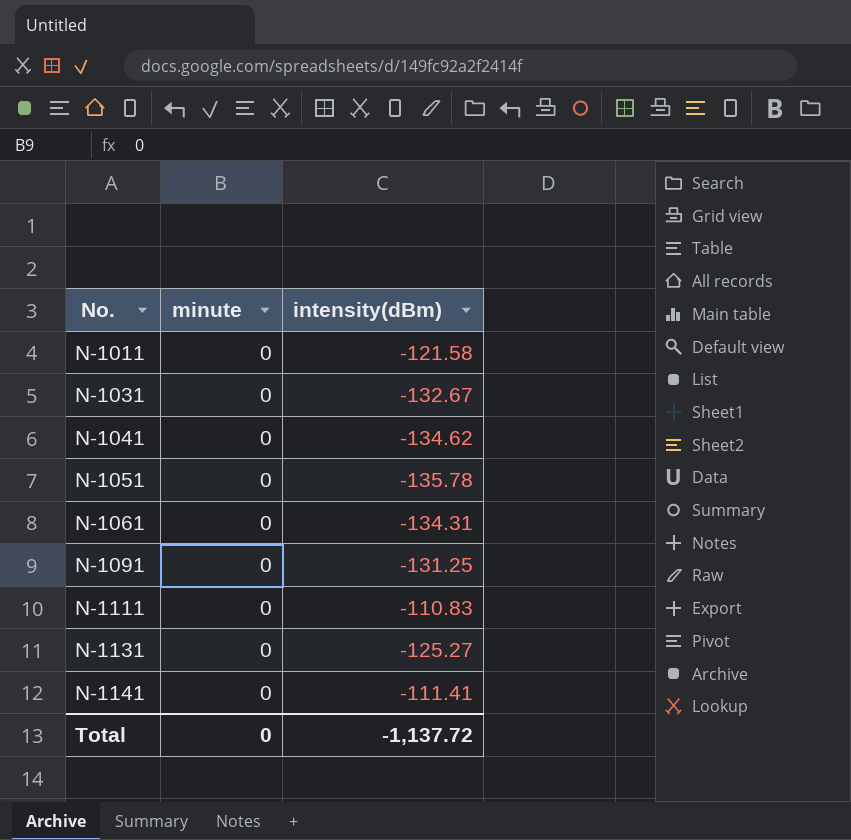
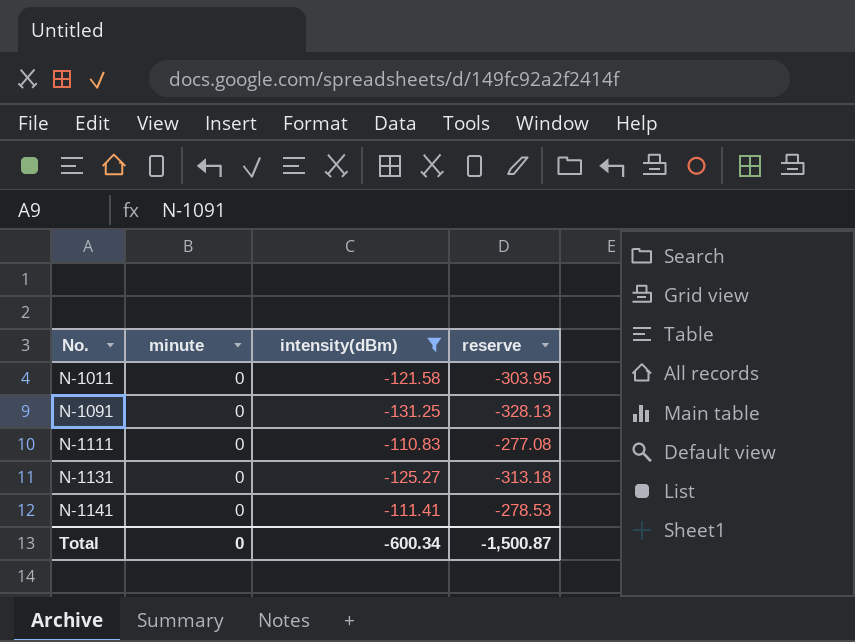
filter: none -> intensity(dBm) >= -131.25
column reserve | formula: none -> [intensity(dBm)] * 2.5
Total | intensity(dBm): -1,137.72 -> -600.34

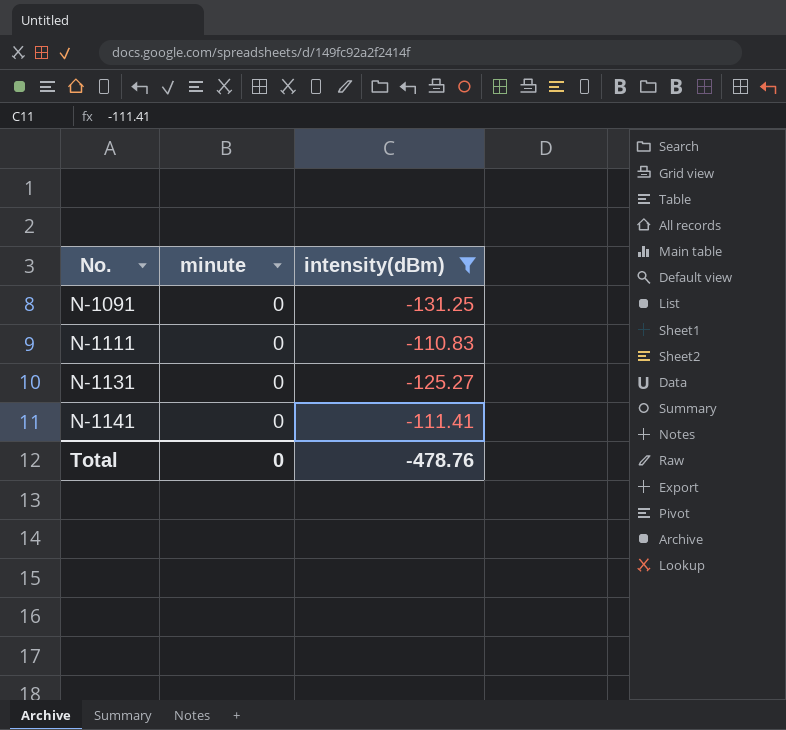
column reserve | formula: [intensity(dBm)] * 2.5 -> none
row N-1011: 0 | -121.58 | -303.95 -> none
Total | intensity(dBm): -600.34 -> -478.76

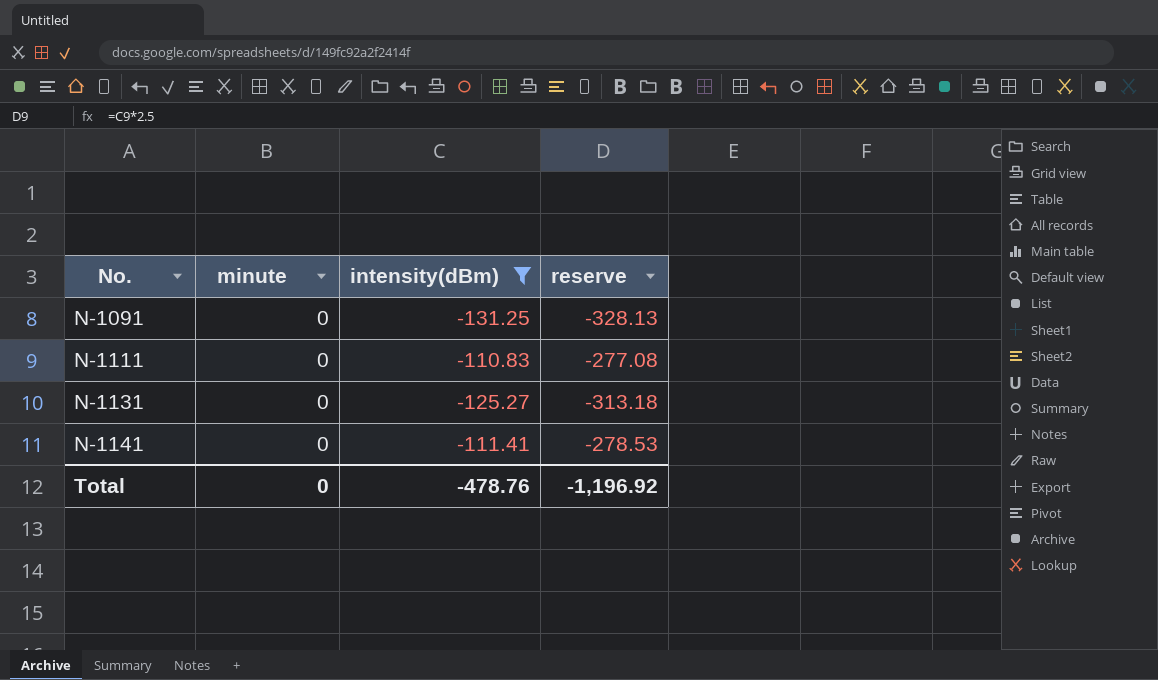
column reserve | formula: none -> [intensity(dBm)] * 2.5

